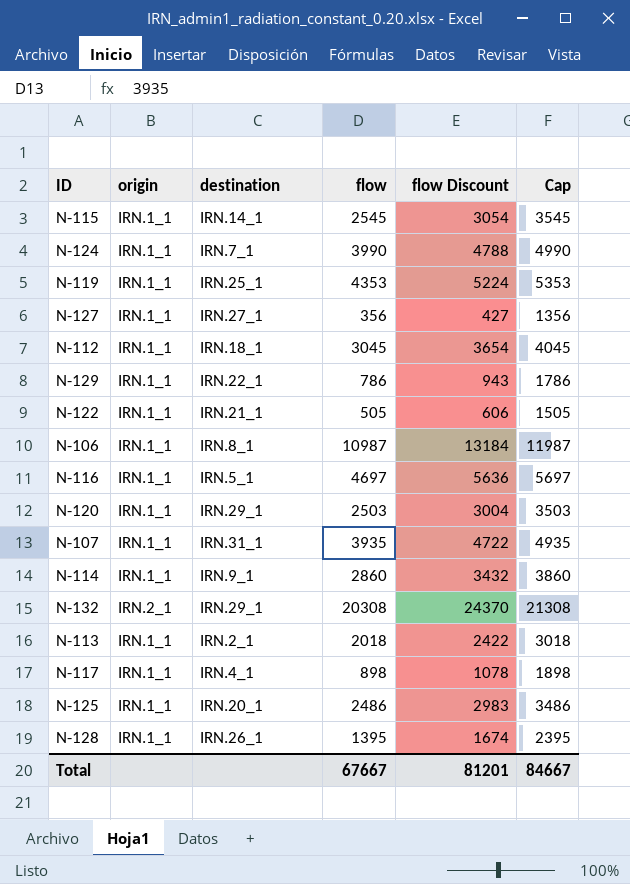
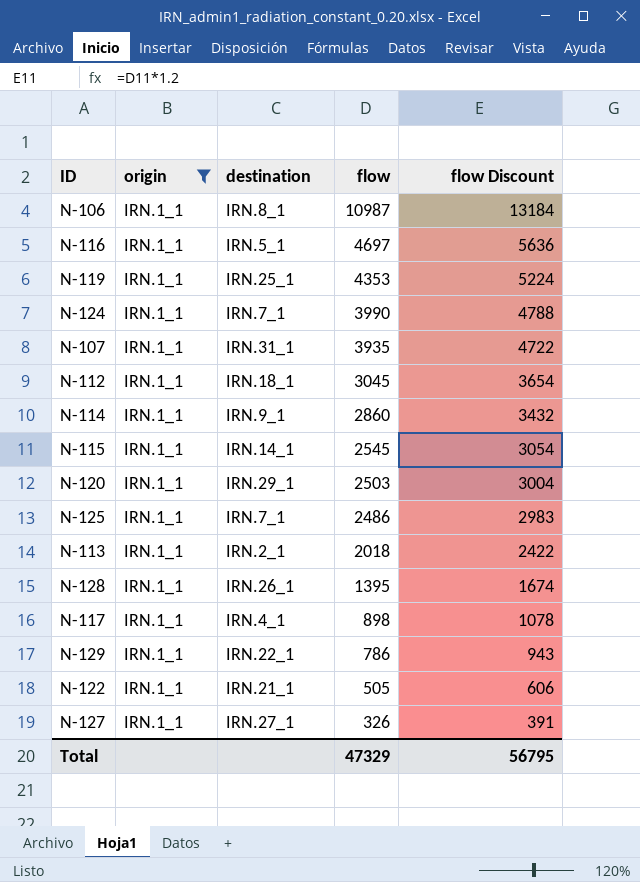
filter: none -> origin = IRN.1_1
row order: none -> flow descending
column Cap | formula: [flow] + 1000 -> none
N-125 | destination: IRN.20_1 -> IRN.7_1
N-127 | flow: 356 -> 326
N-127 | flow Discount: 427 -> 391
Total | flow: 67667 -> 47329
Total | flow Discount: 81201 -> 56795

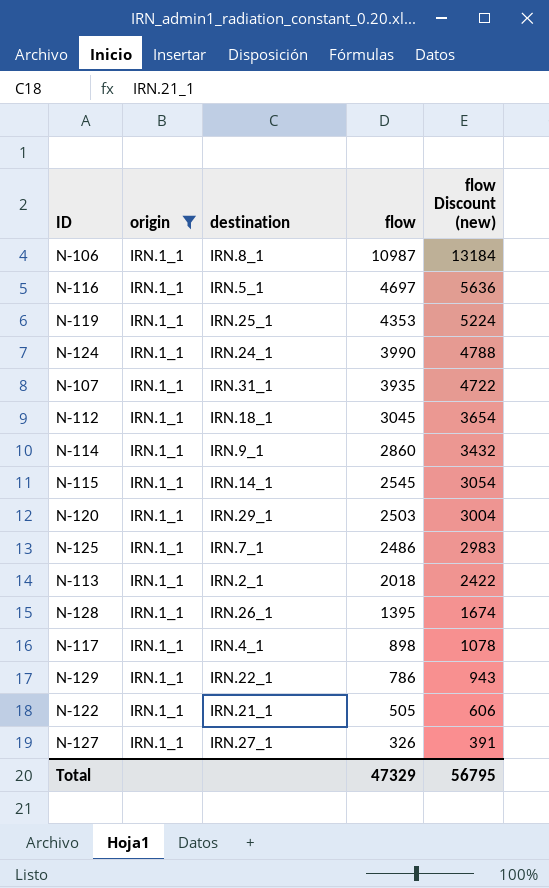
column name: flow Discount -> flow Discount (new)
N-124 | destination: IRN.7_1 -> IRN.24_1

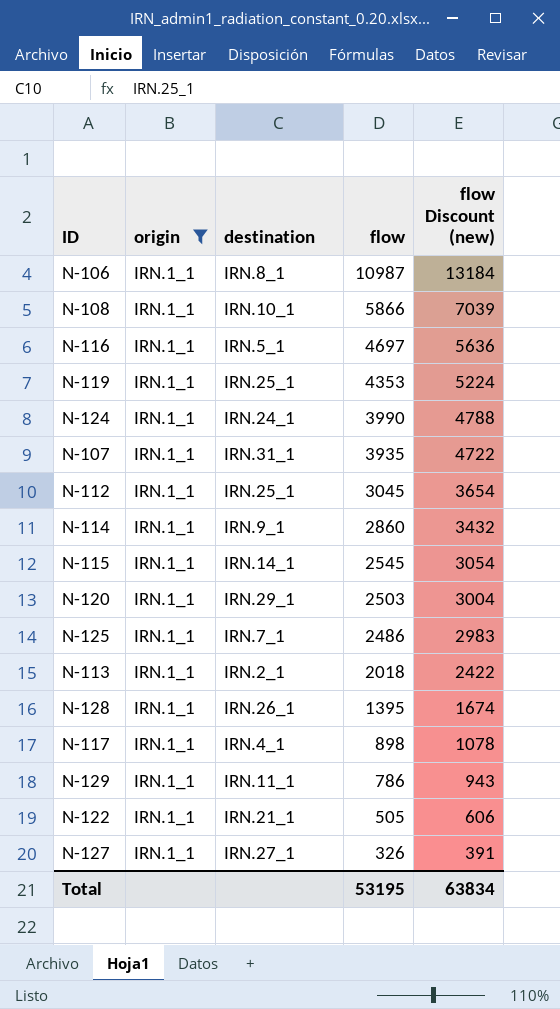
row N-108: none -> IRN.1_1 | IRN.10_1 | 5866 | 7039
N-112 | destination: IRN.18_1 -> IRN.25_1
N-129 | destination: IRN.22_1 -> IRN.11_1
Total | flow: 47329 -> 53195
Total | flow Discount (new): 56795 -> 63834

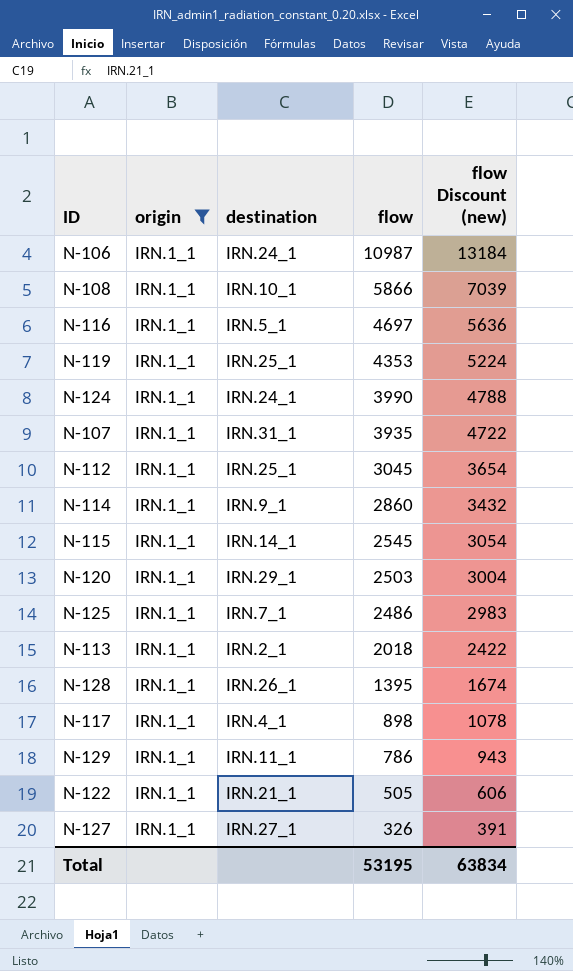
N-106 | destination: IRN.8_1 -> IRN.24_1

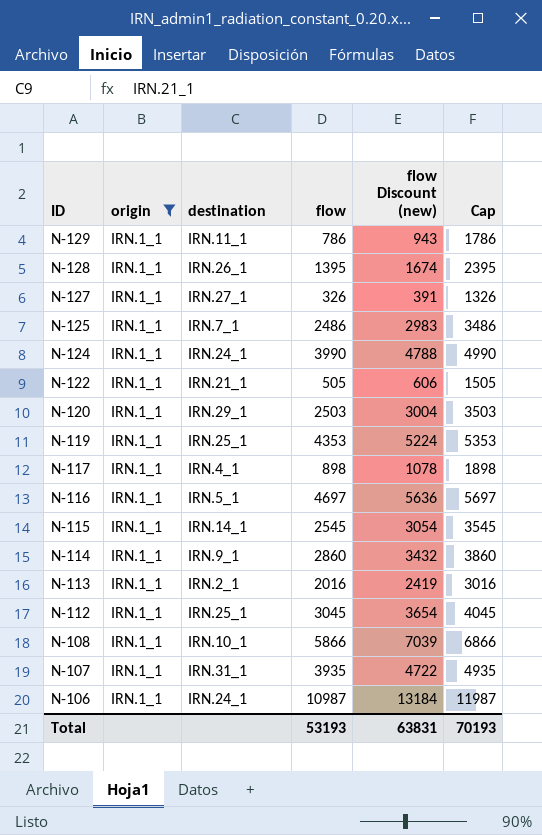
row order: flow descending -> ID descending
column Cap | formula: none -> [flow] + 1000
N-113 | flow: 2018 -> 2016
N-113 | flow Discount (new): 2422 -> 2419
Total | flow: 53195 -> 53193
Total | flow Discount (new): 63834 -> 63831

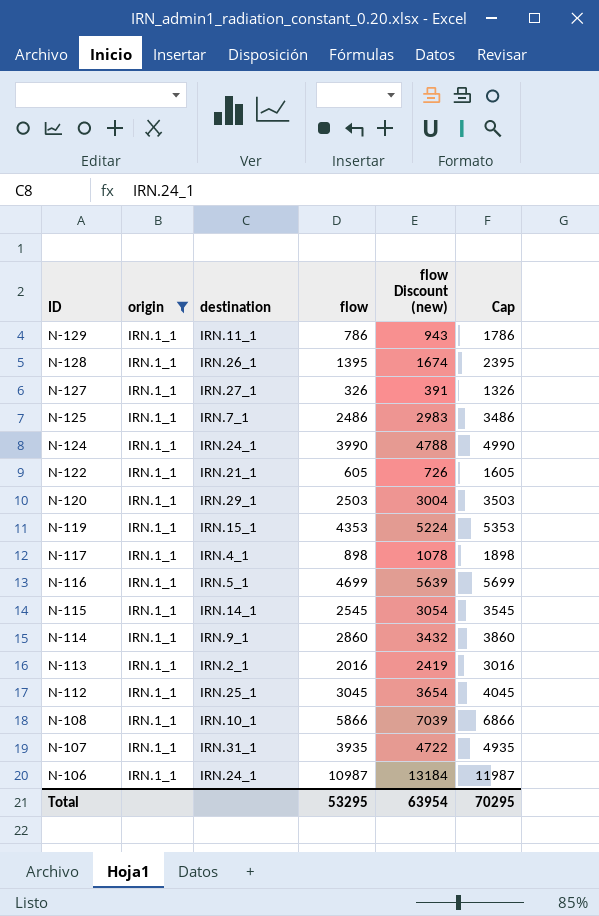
N-122 | flow: 505 -> 605
N-122 | flow Discount (new): 606 -> 726
N-122 | Cap: 1505 -> 1605
N-119 | destination: IRN.25_1 -> IRN.15_1
N-116 | flow: 4697 -> 4699
N-116 | flow Discount (new): 5636 -> 5639
N-116 | Cap: 5697 -> 5699
Total | flow: 53193 -> 53295
Total | flow Discount (new): 63831 -> 63954
Total | Cap: 70193 -> 70295

